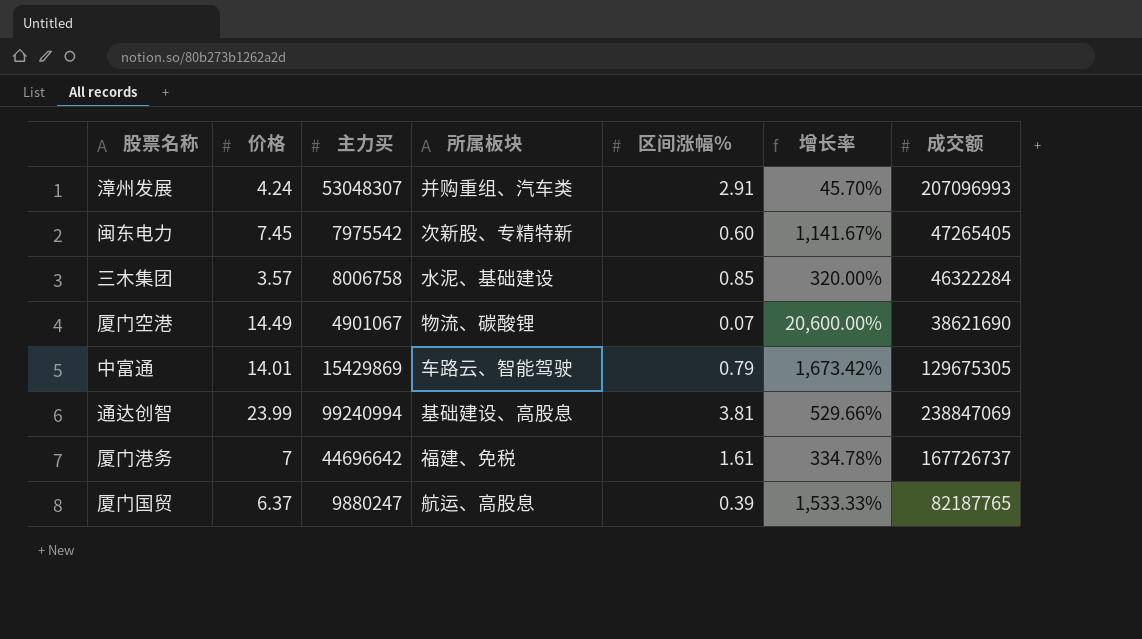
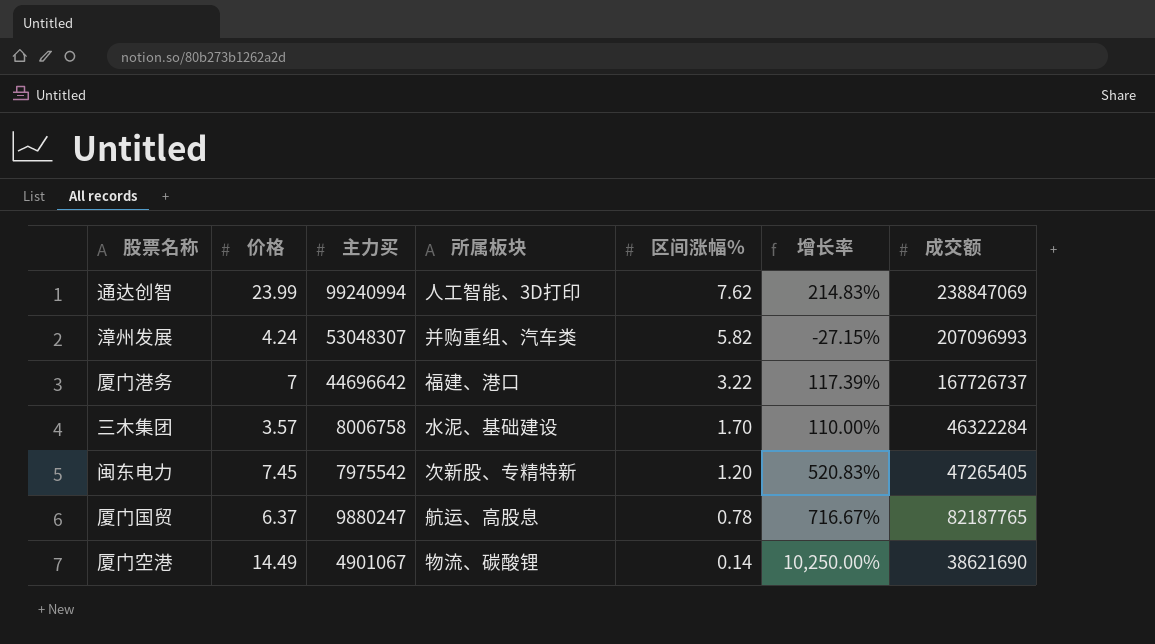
row order: none -> 区间涨幅% descending
row 中富通: 14.01 | 15429869 | 车路云、智能驾驶 | 0.79 | 1,673.42% | 129675305 -> none
通达创智 | 所属板块: 基础建设、高股息 -> 人工智能、3D打印
通达创智 | 区间涨幅%: 3.81 -> 7.62
通达创智 | 增长率: 529.66% -> 214.83%
漳州发展 | 区间涨幅%: 2.91 -> 5.82
漳州发展 | 增长率: 45.70% -> -27.15%
厦门港务 | 所属板块: 福建、免税 -> 福建、港口
厦门港务 | 区间涨幅%: 1.61 -> 3.22
厦门港务 | 增长率: 334.78% -> 117.39%
三木集团 | 区间涨幅%: 0.85 -> 1.70
三木集团 | 增长率: 320.00% -> 110.00%
闽东电力 | 区间涨幅%: 0.60 -> 1.20
闽东电力 | 增长率: 1,141.67% -> 520.83%
厦门国贸 | 区间涨幅%: 0.39 -> 0.78
厦门国贸 | 增长率: 1,533.33% -> 716.67%
厦门空港 | 区间涨幅%: 0.07 -> 0.14
厦门空港 | 增长率: 20,600.00% -> 10,250.00%

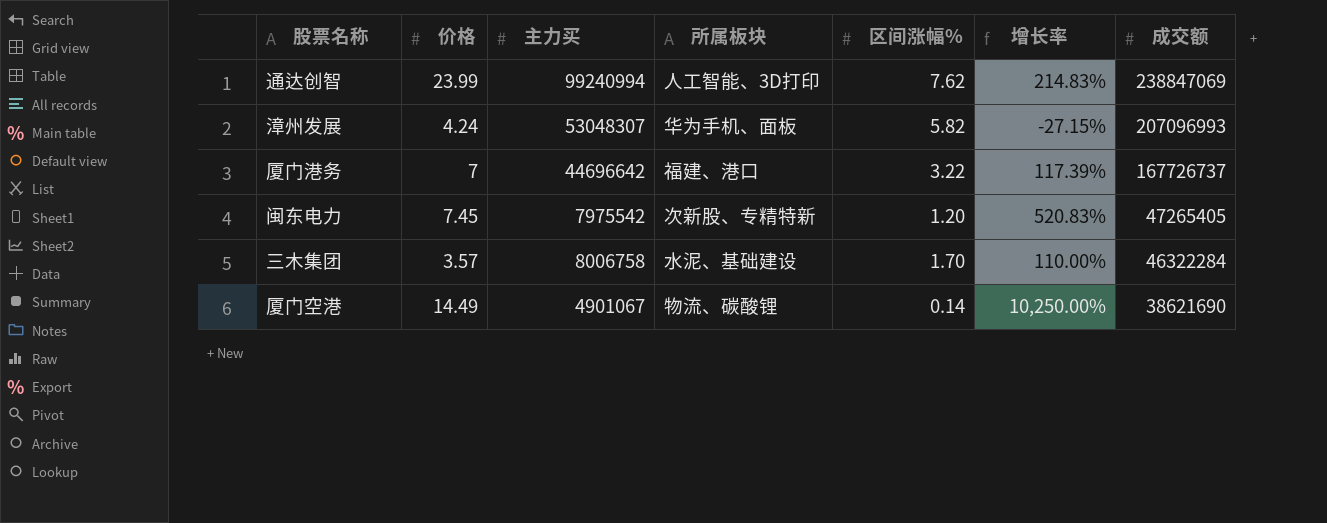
row order: 区间涨幅% descending -> 成交额 descending
row 厦门国贸: 6.37 | 9880247 | 航运、高股息 | 0.78 | 716.67% | 82187765 -> none
漳州发展 | 所属板块: 并购重组、汽车类 -> 华为手机、面板

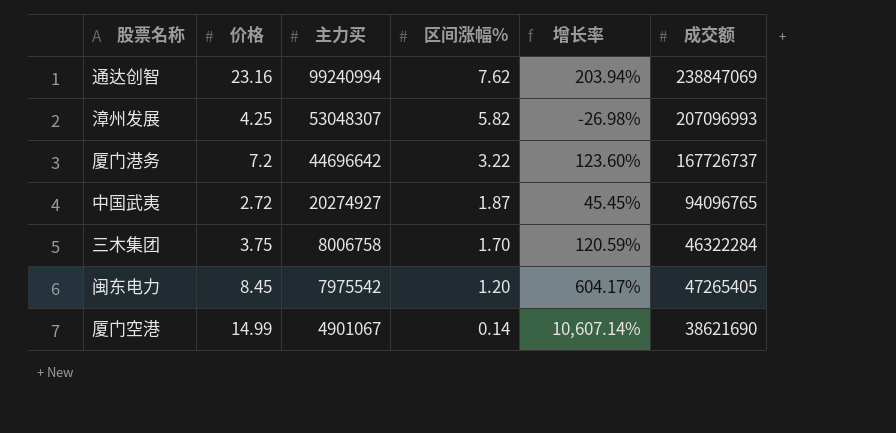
row order: 成交额 descending -> 主力买 descending
column 所属板块 | position: 4 -> none
通达创智 | 价格: 23.99 -> 23.16
通达创智 | 增长率: 214.83% -> 203.94%
漳州发展 | 价格: 4.24 -> 4.25
漳州发展 | 增长率: -27.15% -> -26.98%
厦门港务 | 价格: 7 -> 7.2
厦门港务 | 增长率: 117.39% -> 123.60%
row 中国武夷: none -> 2.72 | 20274927 | 1.87 | 45.45% | 94096765
三木集团 | 价格: 3.57 -> 3.75
三木集团 | 增长率: 110.00% -> 120.59%
闽东电力 | 价格: 7.45 -> 8.45
闽东电力 | 增长率: 520.83% -> 604.17%
厦门空港 | 价格: 14.49 -> 14.99
厦门空港 | 增长率: 10,250.00% -> 10,607.14%

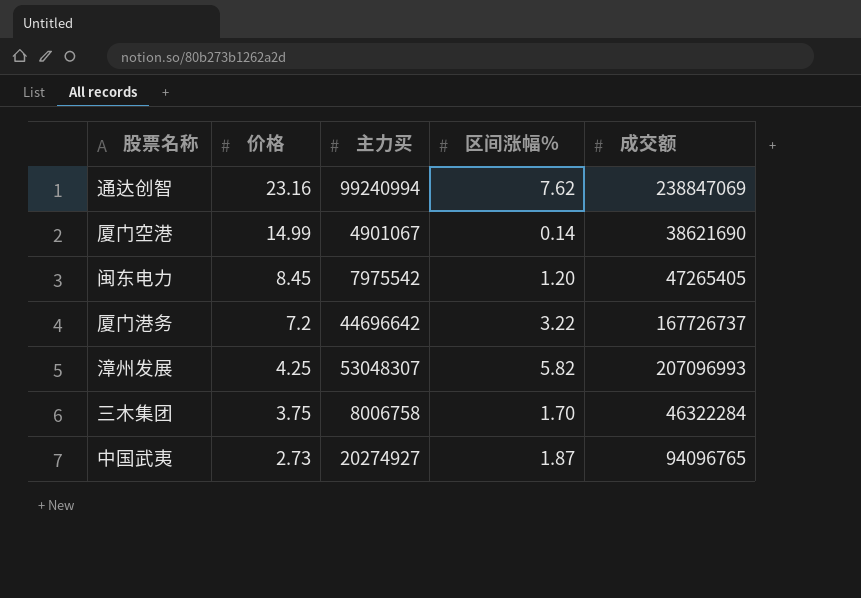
row order: 主力买 descending -> 价格 descending
column 增长率 | formula: ([价格] - [区间涨幅%]) / [区间涨幅%] -> none
中国武夷 | 价格: 2.72 -> 2.73

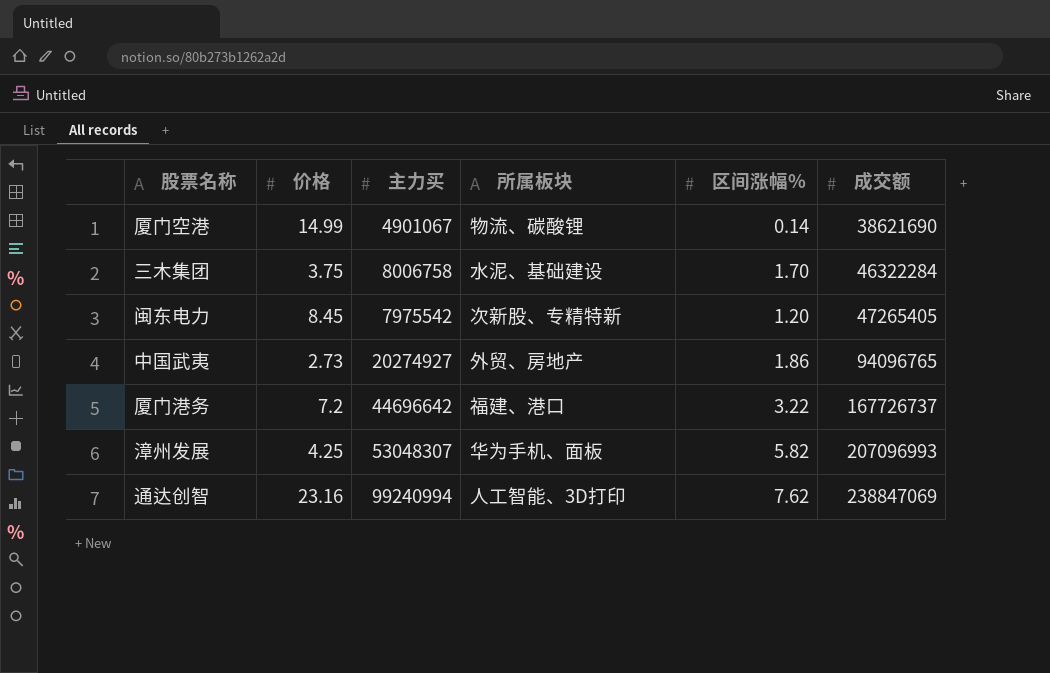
row order: 价格 descending -> 成交额 ascending
column 所属板块 | position: none -> 4
中国武夷 | 区间涨幅%: 1.87 -> 1.86

